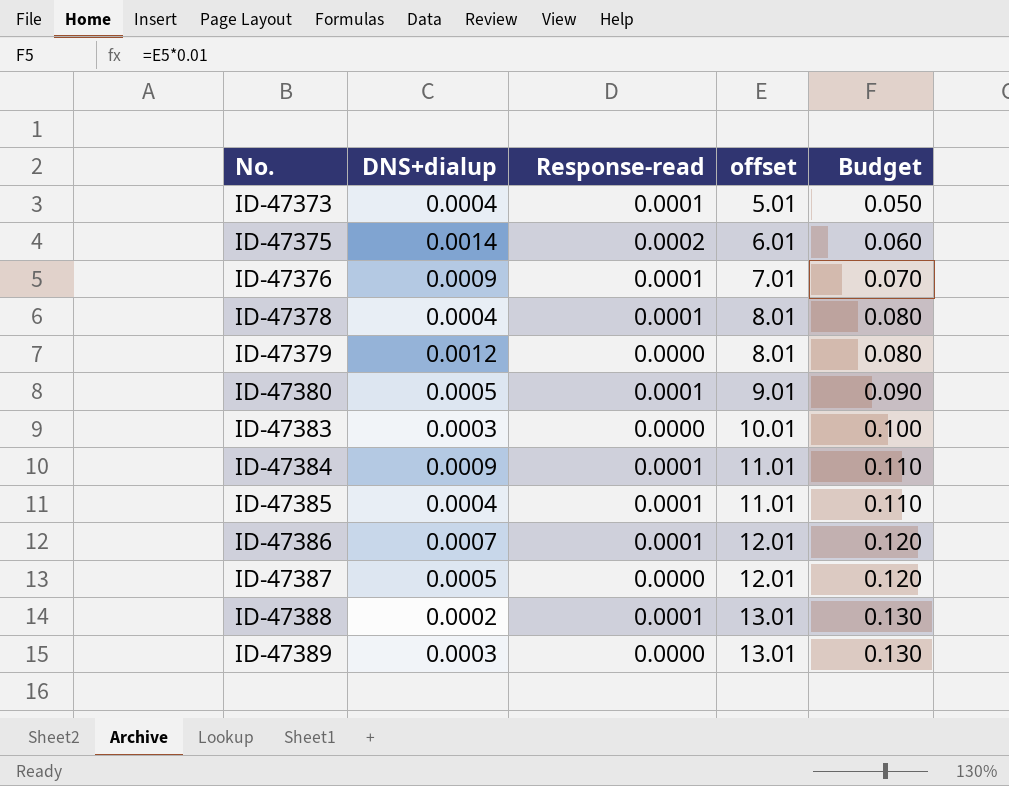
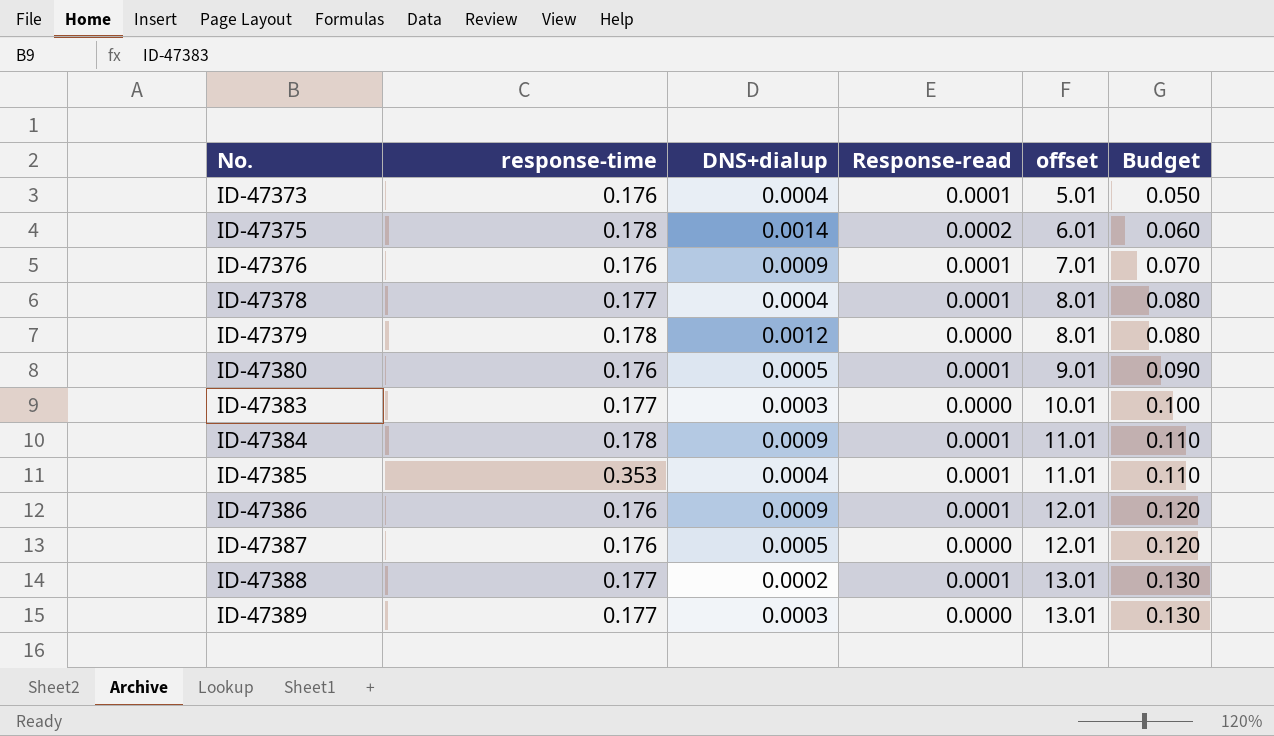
column response-time | position: none -> 2
ID-47386 | DNS+dialup: 0.0007 -> 0.0009

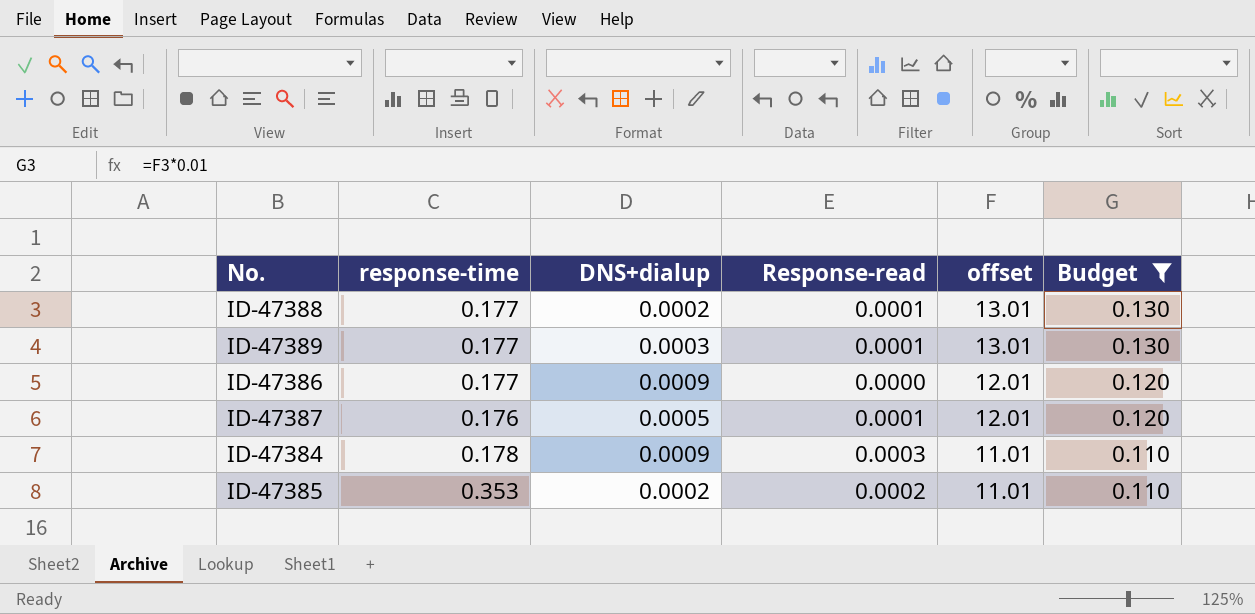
filter: none -> Budget >= 0.110
row order: No. ascending -> offset descending
ID-47389 | Response-read: 0.0000 -> 0.0001
ID-47386 | response-time: 0.176 -> 0.177
ID-47386 | Response-read: 0.0001 -> 0.0000
ID-47387 | Response-read: 0.0000 -> 0.0001
ID-47384 | Response-read: 0.0001 -> 0.0003
ID-47385 | DNS+dialup: 0.0004 -> 0.0002
ID-47385 | Response-read: 0.0001 -> 0.0002

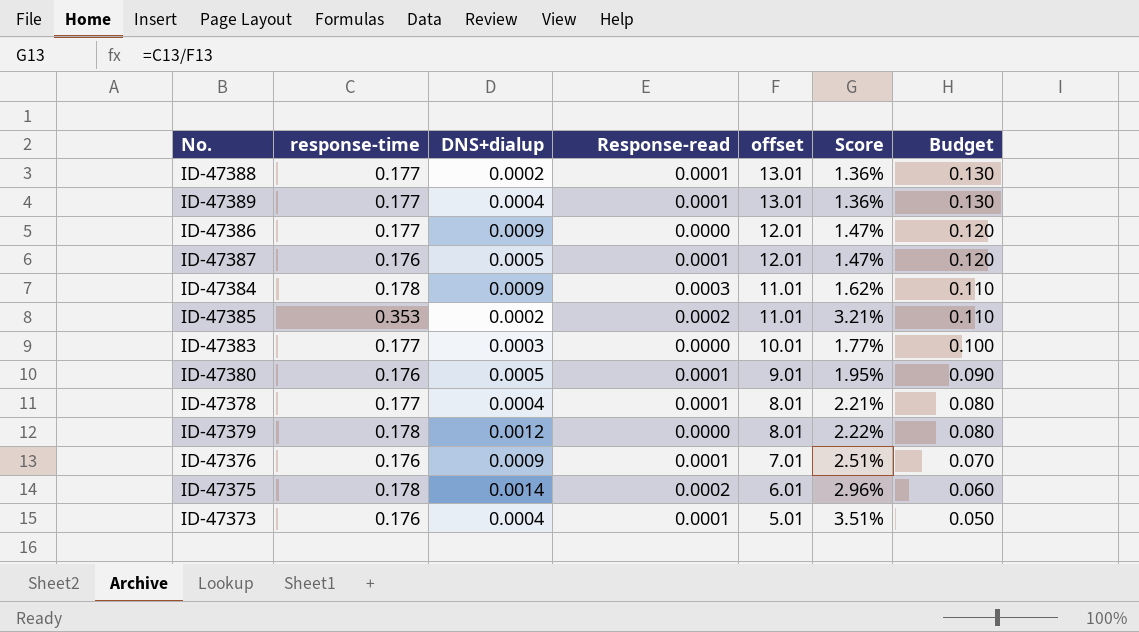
filter: Budget >= 0.110 -> none
column Score | formula: none -> [response-time] / [offset]
ID-47389 | DNS+dialup: 0.0003 -> 0.0004

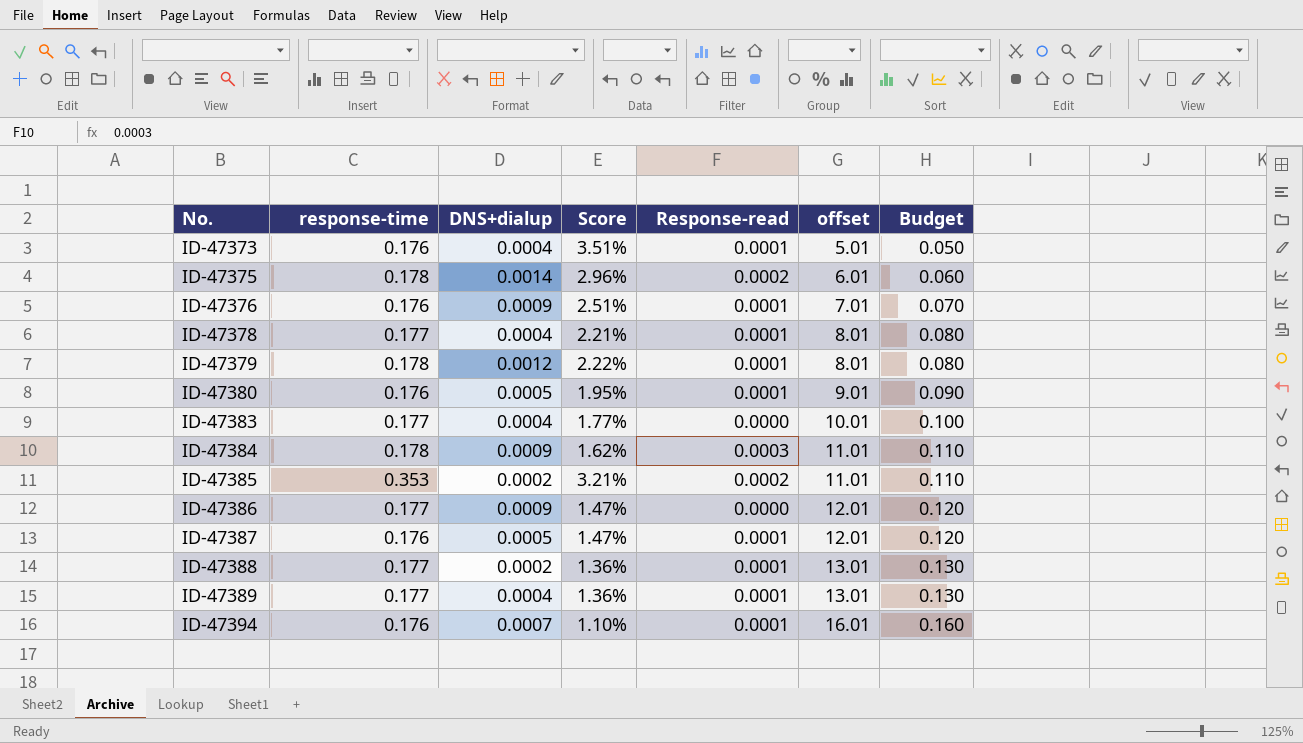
row order: offset descending -> No. ascending
column Score | position: 6 -> 4
ID-47379 | Response-read: 0.0000 -> 0.0001
ID-47383 | DNS+dialup: 0.0003 -> 0.0004
row ID-47394: none -> 0.176 | 0.0007 | 1.10% | 0.0001 | 16.01 | 0.160

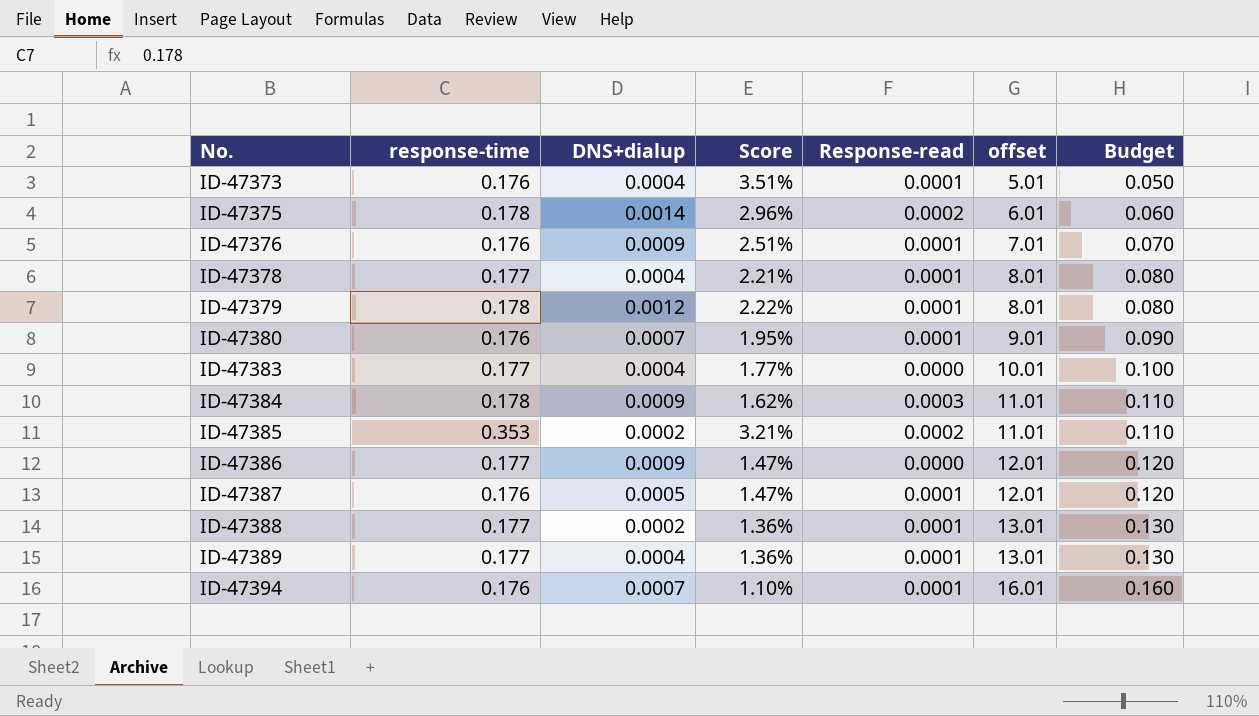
ID-47380 | DNS+dialup: 0.0005 -> 0.0007

